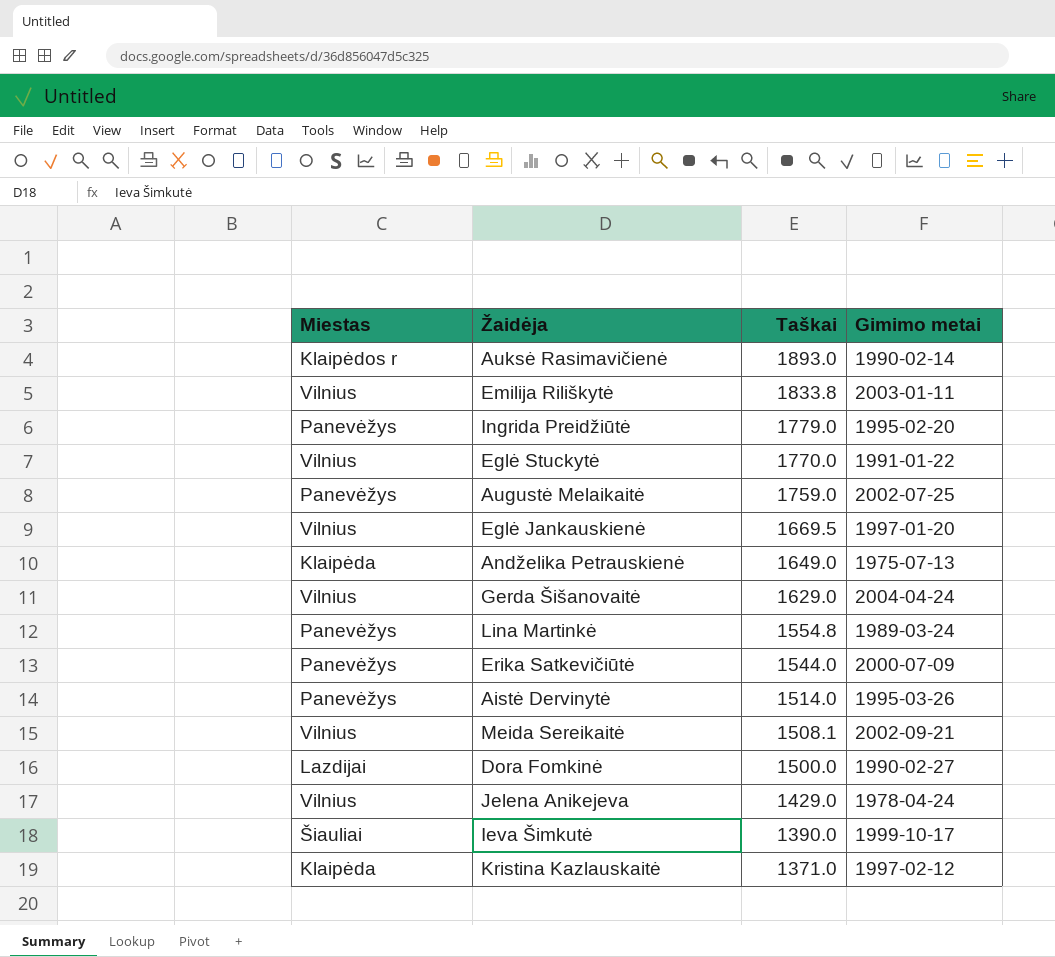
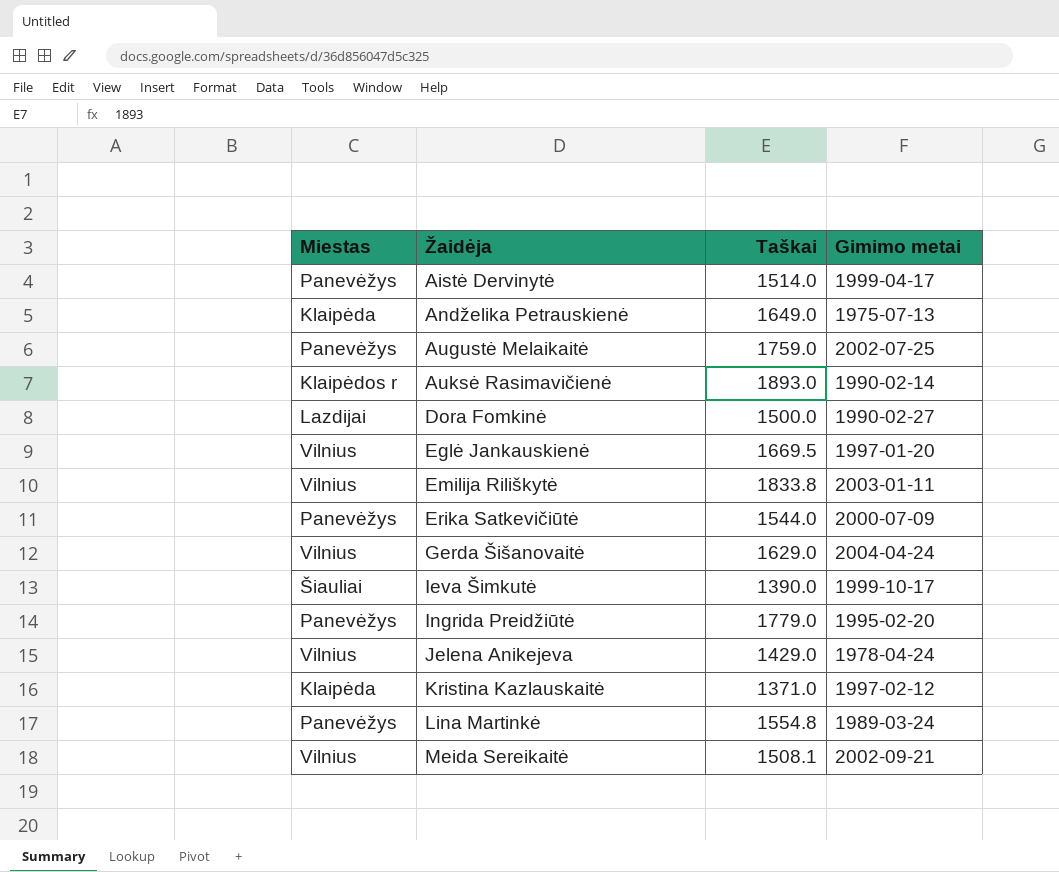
row order: Taškai descending -> Žaidėja ascending
row Eglė Stuckytė: Vilnius | 1770.0 | 1991-01-22 -> none
Aistė Dervinytė | Gimimo metai: 1995-03-26 -> 1999-04-17

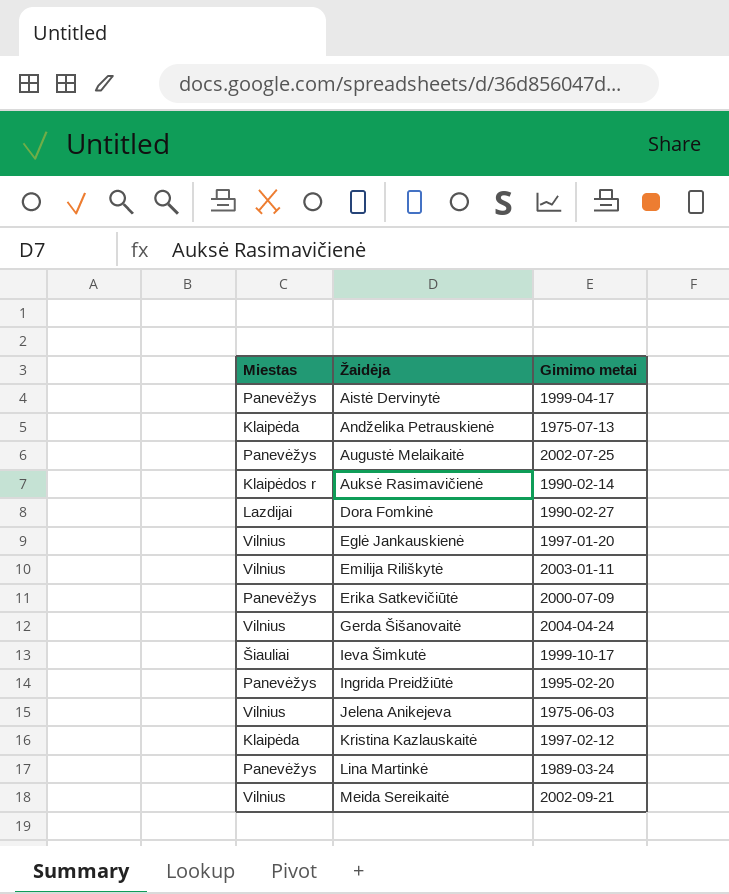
column Taškai | position: 3 -> none
Jelena Anikejeva | Gimimo metai: 1978-04-24 -> 1975-06-03

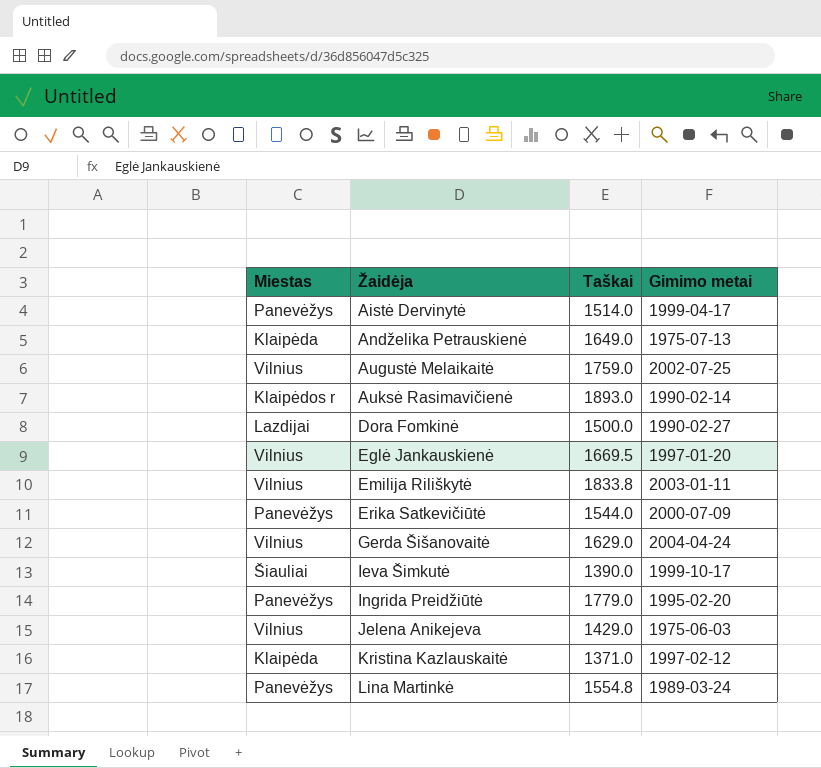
column Taškai | position: none -> 3
row Meida Sereikaitė: Vilnius | 2002-09-21 -> none
Augustė Melaikaitė | Miestas: Panevėžys -> Vilnius

